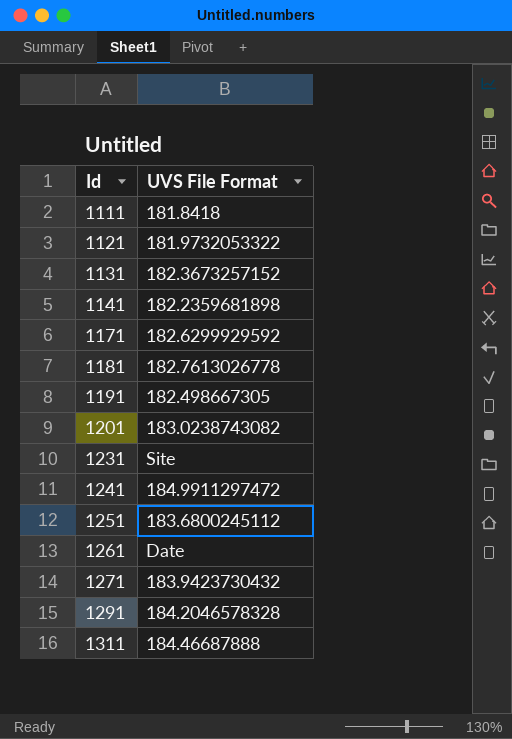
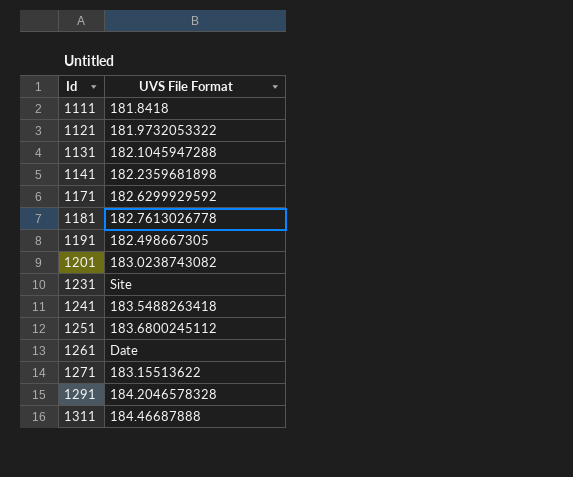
1131 | UVS File Format: 182.3673257152 -> 182.1045947288
1241 | UVS File Format: 184.9911297472 -> 183.5488263418
1271 | UVS File Format: 183.9423730432 -> 183.15513622

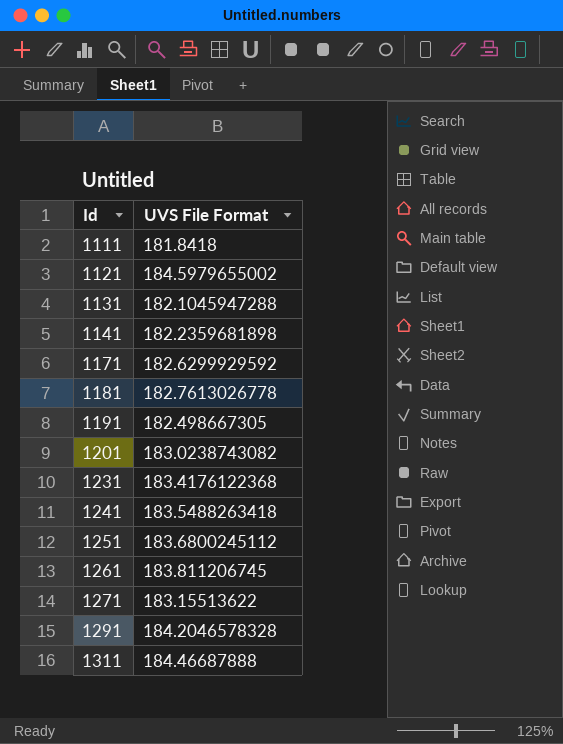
1121 | UVS File Format: 181.9732053322 -> 184.5979655002
1231 | UVS File Format: Site -> 183.4176122368
1261 | UVS File Format: Date -> 183.811206745

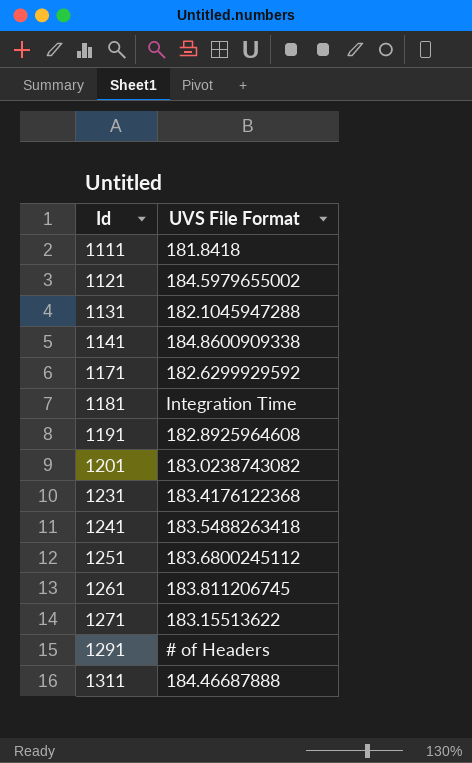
1141 | UVS File Format: 182.2359681898 -> 184.8600909338
1181 | UVS File Format: 182.7613026778 -> Integration Time
1191 | UVS File Format: 182.498667305 -> 182.8925964608
1291 | UVS File Format: 184.2046578328 -> # of Headers

